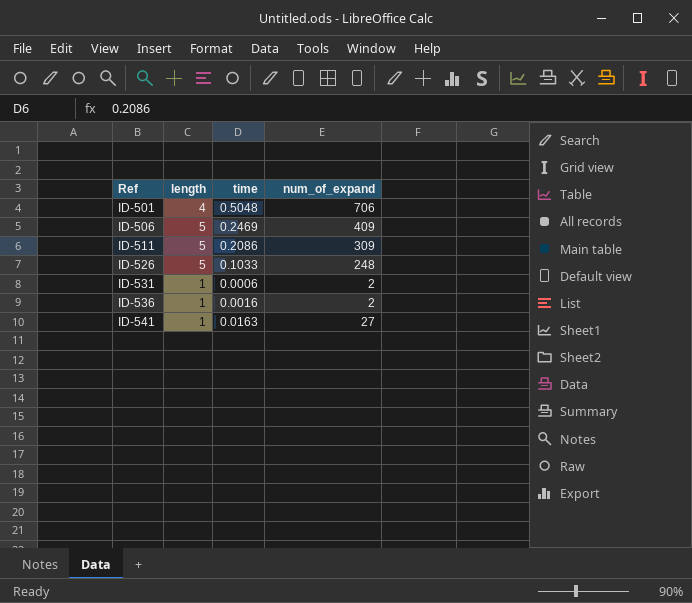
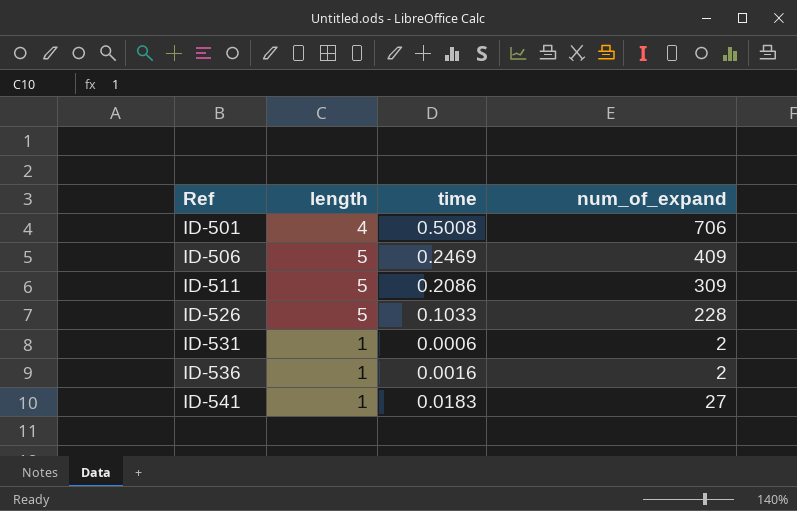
ID-501 | time: 0.5048 -> 0.5008
ID-526 | num_of_expand: 248 -> 228
ID-541 | time: 0.0163 -> 0.0183

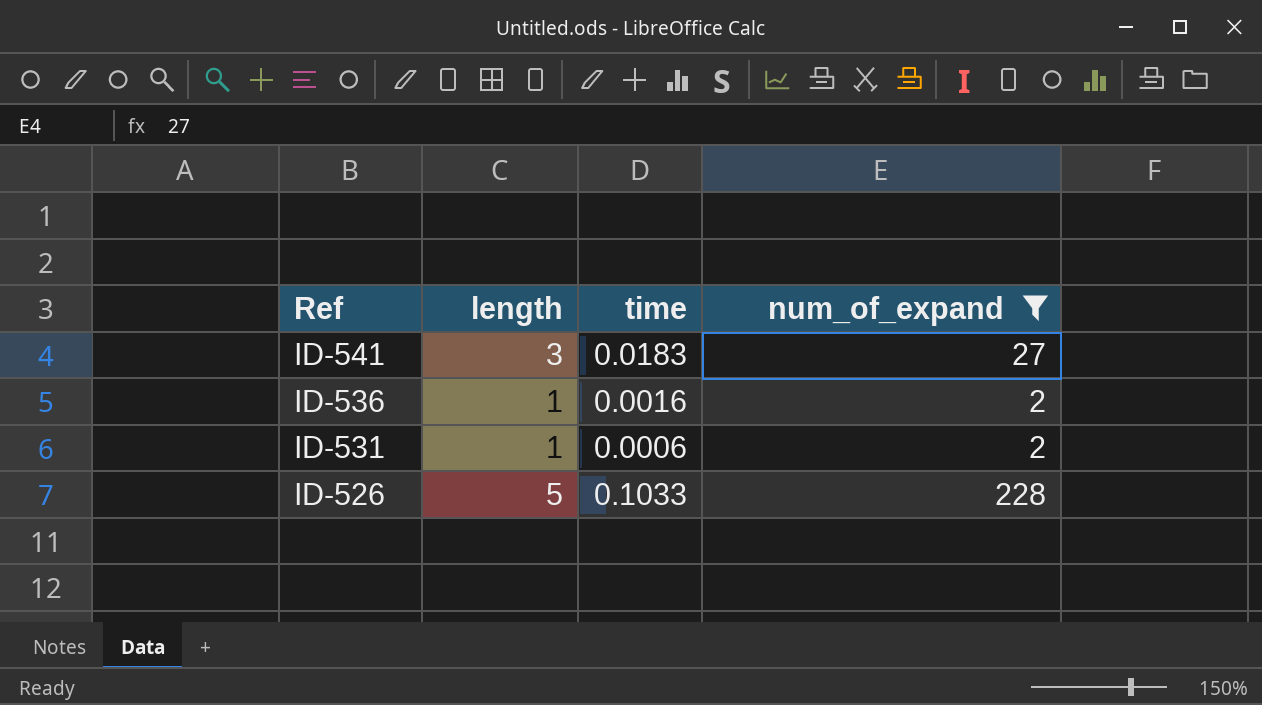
filter: none -> num_of_expand <= 228
row order: Ref ascending -> Ref descending
ID-541 | length: 1 -> 3

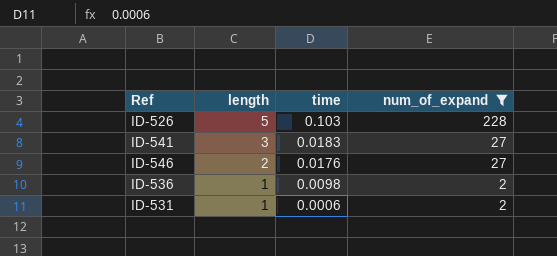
row order: Ref descending -> length descending
ID-526 | time: 0.1033 -> 0.103
row ID-546: none -> 2 | 0.0176 | 27
ID-536 | time: 0.0016 -> 0.0098

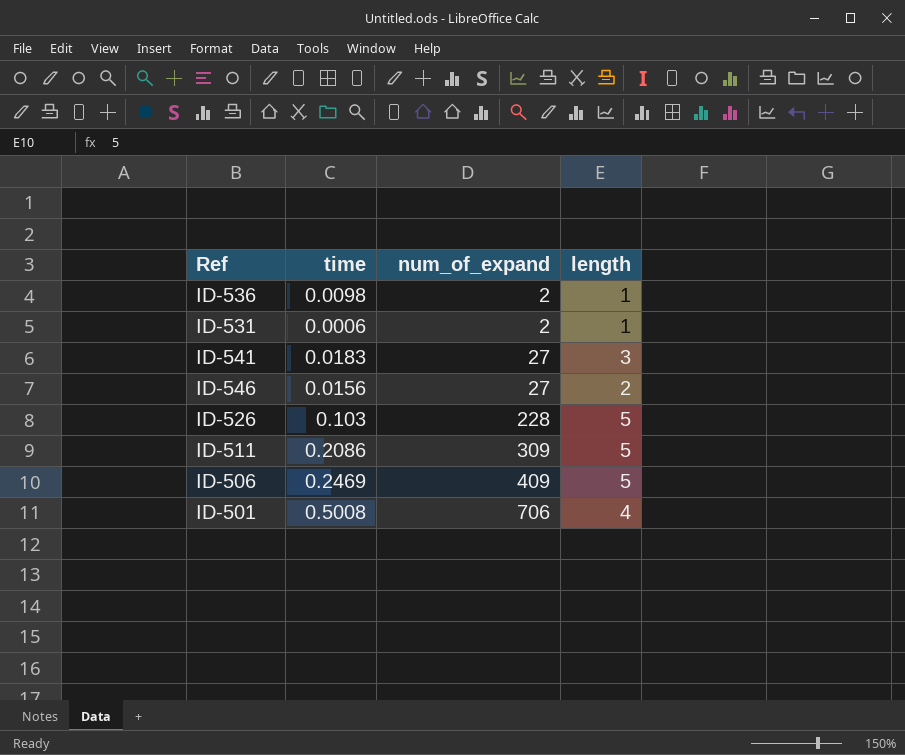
filter: num_of_expand <= 228 -> none
row order: length descending -> num_of_expand ascending
column length | position: 2 -> 4
ID-546 | time: 0.0176 -> 0.0156

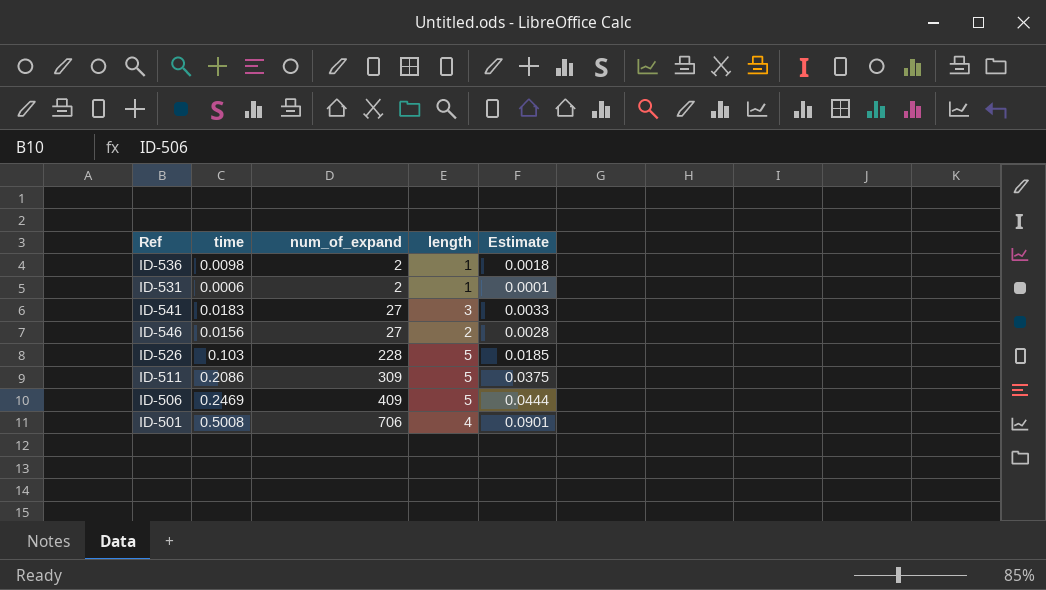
column Estimate | formula: none -> [time] * 0.18

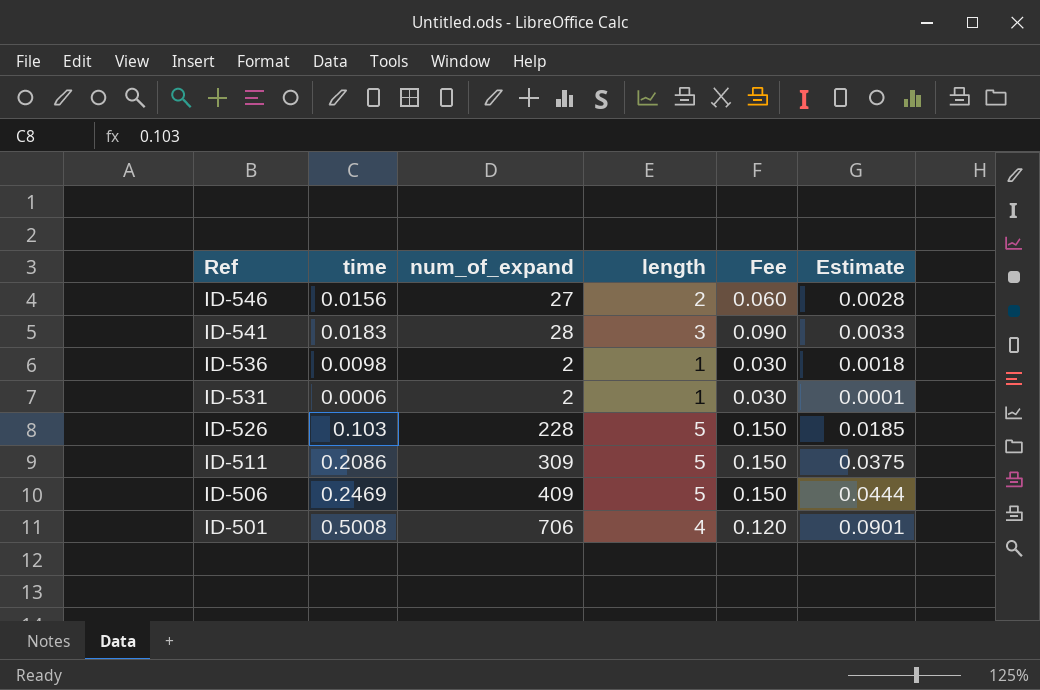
row order: num_of_expand ascending -> Ref descending
column Fee | formula: none -> [length] * 0.03
ID-541 | num_of_expand: 27 -> 28

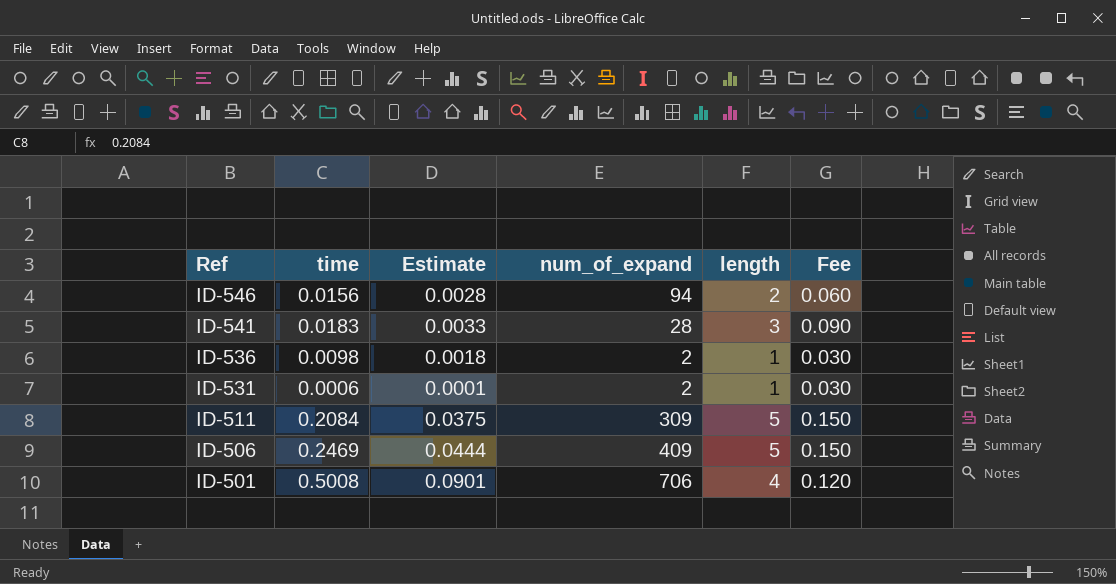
column Estimate | position: 6 -> 3
row ID-526: 0.103 | 228 | 5 | 0.150 | 0.0185 -> none
ID-546 | num_of_expand: 27 -> 94
ID-511 | time: 0.2086 -> 0.2084

